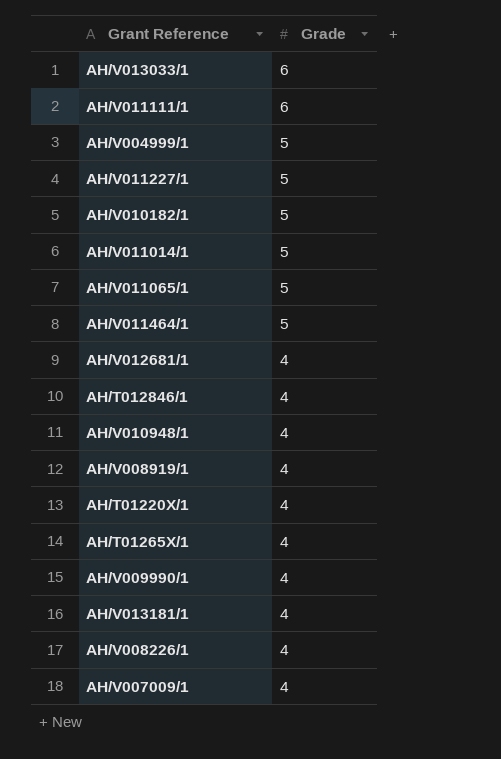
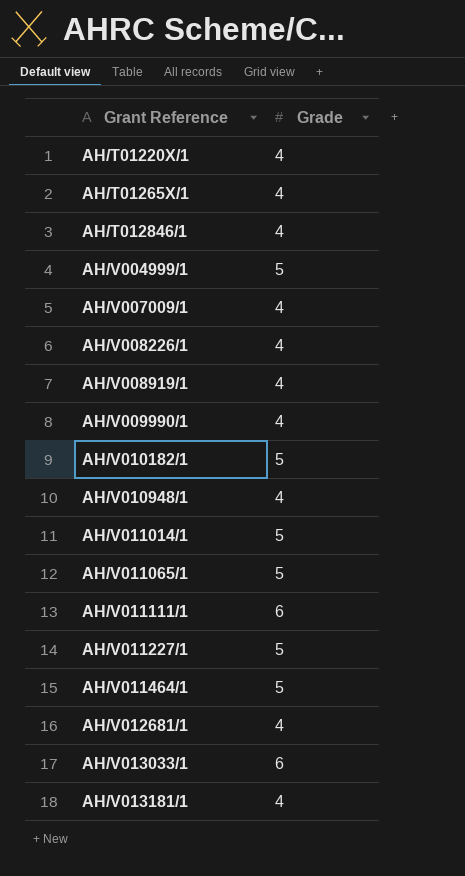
row order: Grade descending -> Grant Reference ascending

